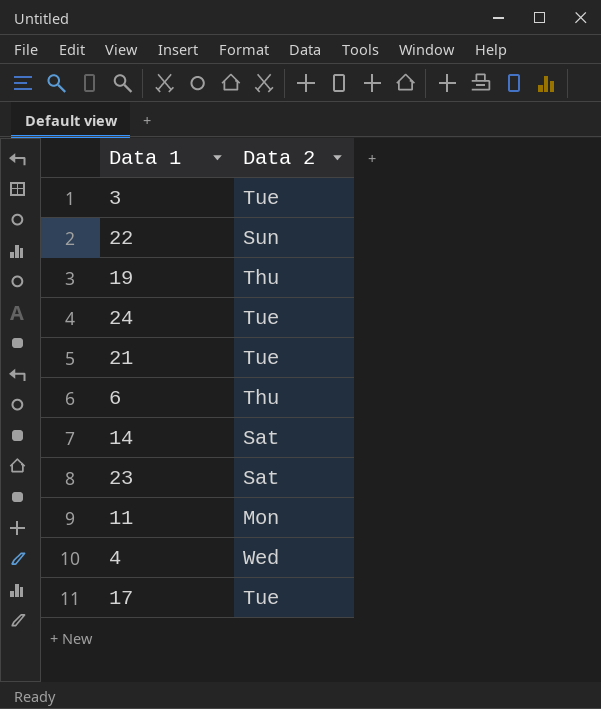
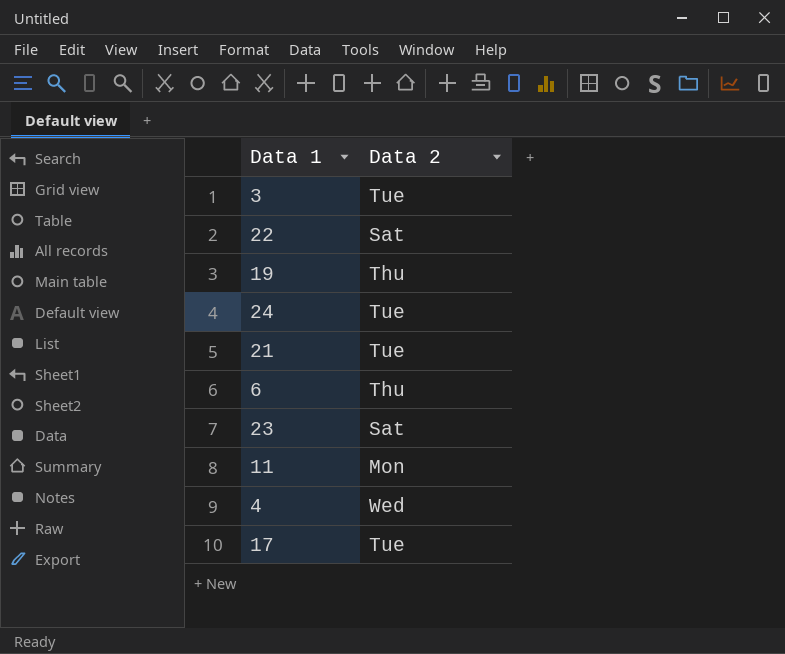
row 14: Sat -> none
22 | Data 2: Sun -> Sat

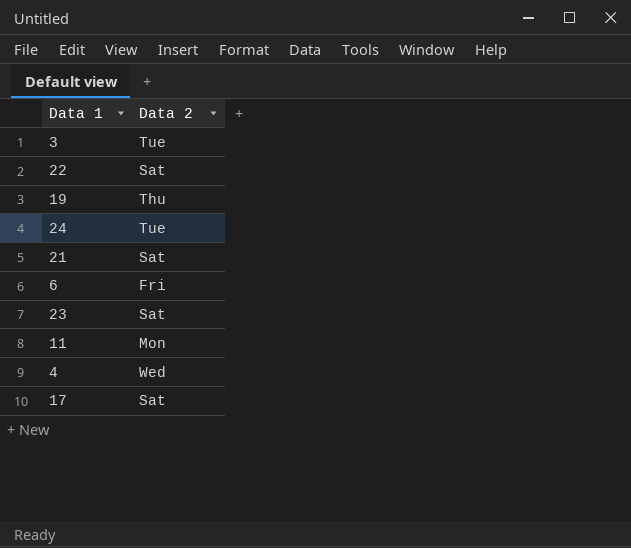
21 | Data 2: Tue -> Sat
6 | Data 2: Thu -> Fri
17 | Data 2: Tue -> Sat

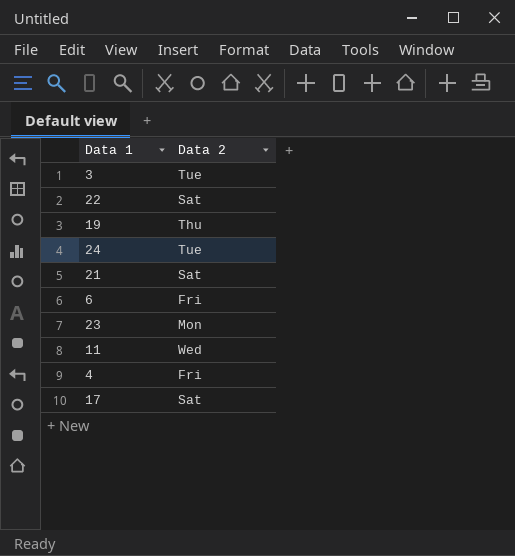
23 | Data 2: Sat -> Mon
11 | Data 2: Mon -> Wed
4 | Data 2: Wed -> Fri

